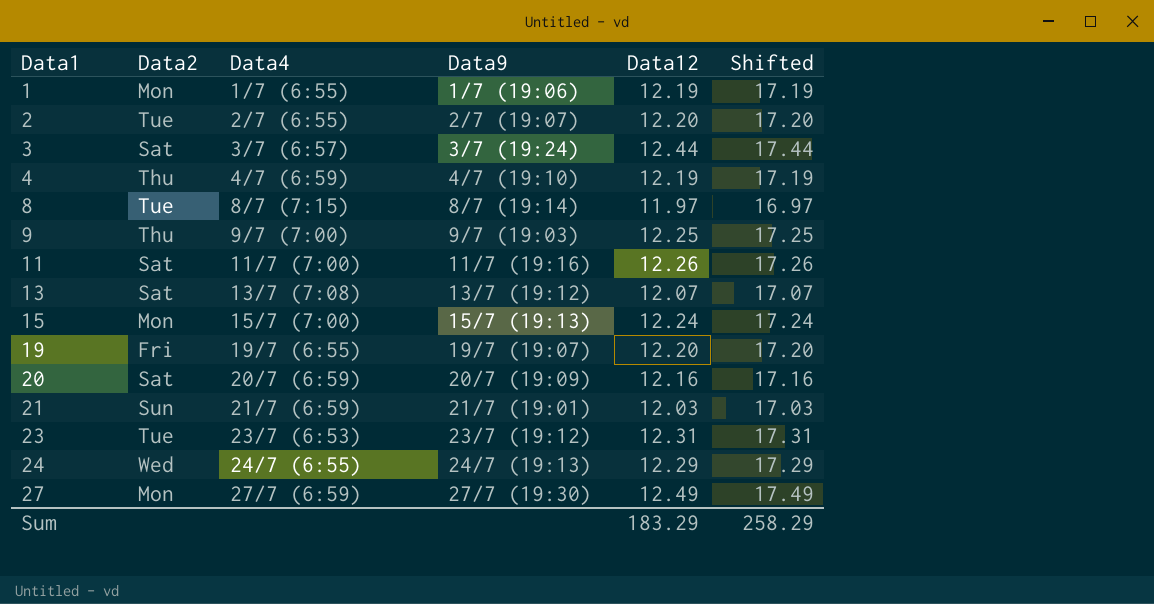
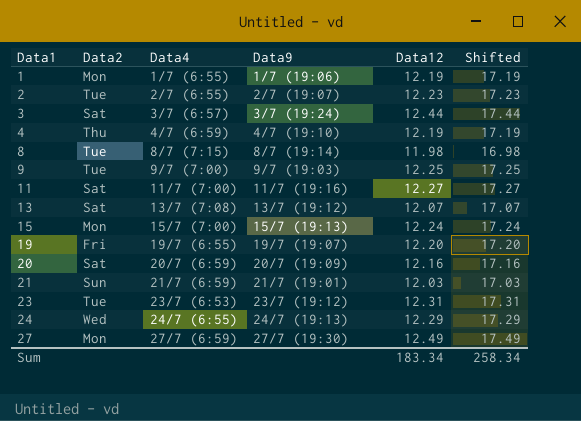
2 | Data12: 12.20 -> 12.23
2 | Shifted: 17.20 -> 17.23
8 | Data12: 11.97 -> 11.98
8 | Shifted: 16.97 -> 16.98
9 | Data2: Thu -> Tue
11 | Data12: 12.26 -> 12.27
11 | Shifted: 17.26 -> 17.27
Sum | Data12: 183.29 -> 183.34
Sum | Shifted: 258.29 -> 258.34

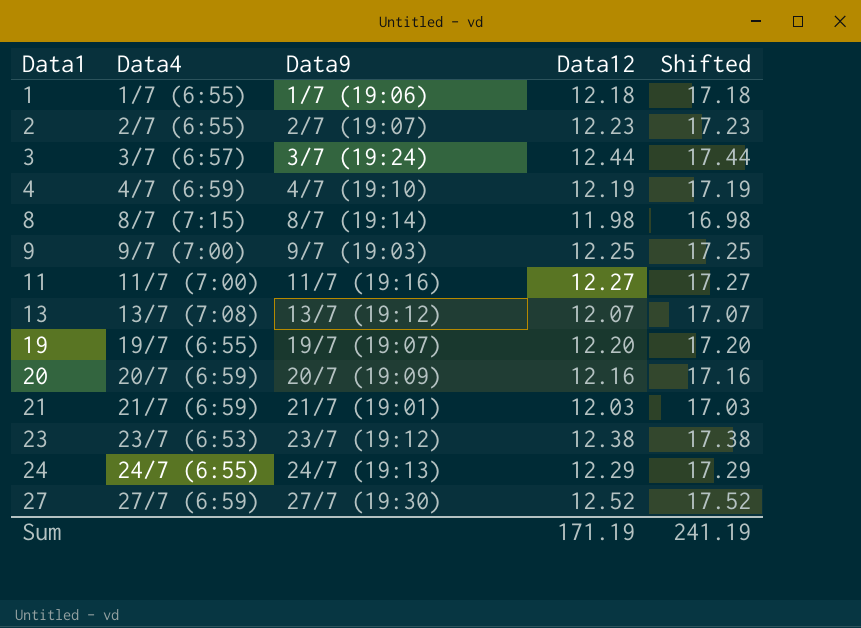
column Data2 | position: 2 -> none
row 15: Mon | 15/7 (7:00) | 15/7 (19:13) | 12.24 | 17.24 -> none
1 | Data12: 12.19 -> 12.18
1 | Shifted: 17.19 -> 17.18
23 | Data12: 12.31 -> 12.38
23 | Shifted: 17.31 -> 17.38
27 | Data12: 12.49 -> 12.52
27 | Shifted: 17.49 -> 17.52
Sum | Data12: 183.34 -> 171.19
Sum | Shifted: 258.34 -> 241.19

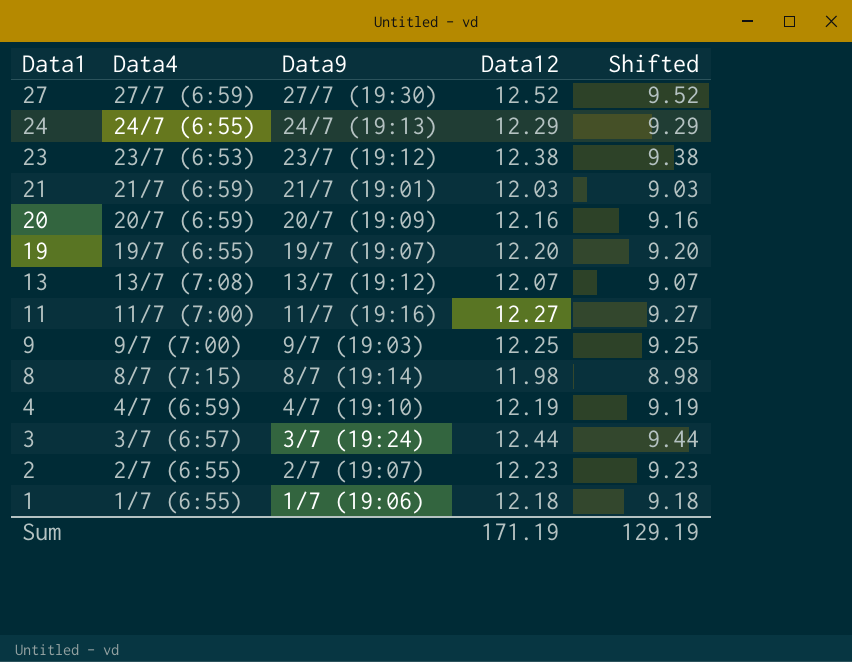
row order: Data1 ascending -> Data1 descending
column Shifted | formula: [Data12] + 5 -> [Data12] - 3
Sum | Shifted: 241.19 -> 129.19

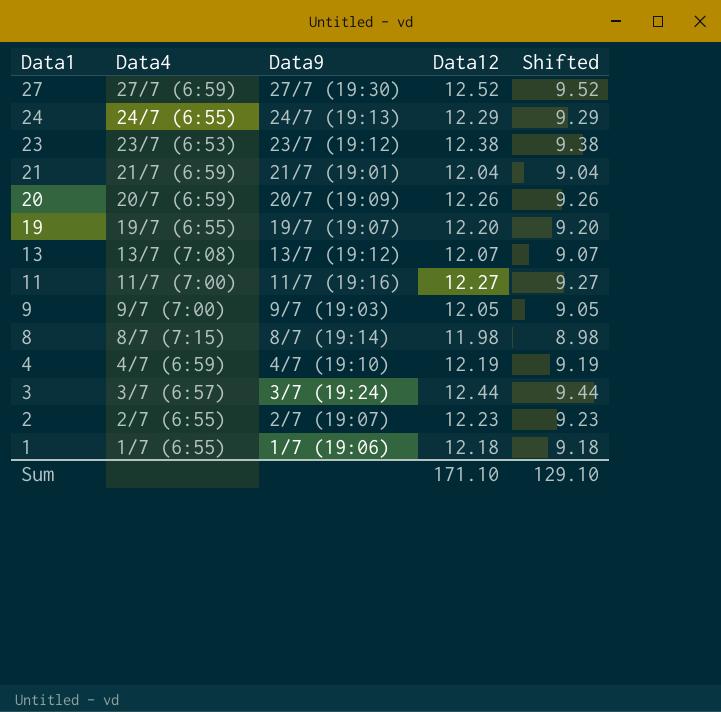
21 | Data12: 12.03 -> 12.04
21 | Shifted: 9.03 -> 9.04
20 | Data12: 12.16 -> 12.26
20 | Shifted: 9.16 -> 9.26
9 | Data12: 12.25 -> 12.05
9 | Shifted: 9.25 -> 9.05
Sum | Data12: 171.19 -> 171.10
Sum | Shifted: 129.19 -> 129.10

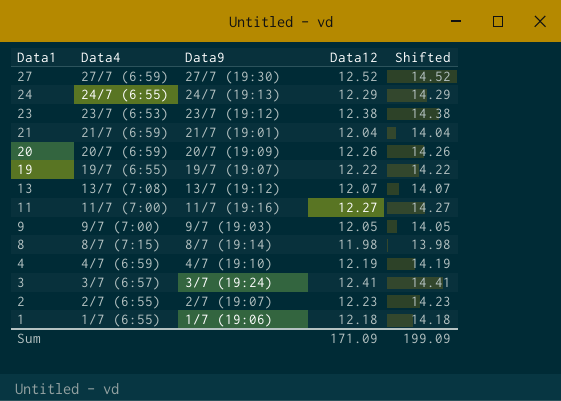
column Shifted | formula: [Data12] - 3 -> [Data12] + 2
19 | Data12: 12.20 -> 12.22
3 | Data12: 12.44 -> 12.41
Sum | Data12: 171.10 -> 171.09
Sum | Shifted: 129.10 -> 199.09

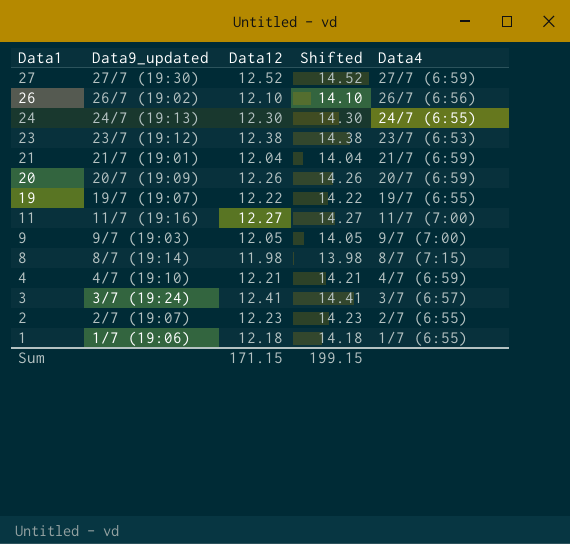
column name: Data9 -> Data9_updated
column Data4 | position: 2 -> 5
row 13: 13/7 (7:08) | 13/7 (19:12) | 12.07 | 14.07 -> none
row 26: none -> 26/7 (19:02) | 12.10 | 14.10 | 26/7 (6:56)
24 | Data12: 12.29 -> 12.30
24 | Shifted: 14.29 -> 14.30
4 | Data12: 12.19 -> 12.21
4 | Shifted: 14.19 -> 14.21
Sum | Data12: 171.09 -> 171.15
Sum | Shifted: 199.09 -> 199.15

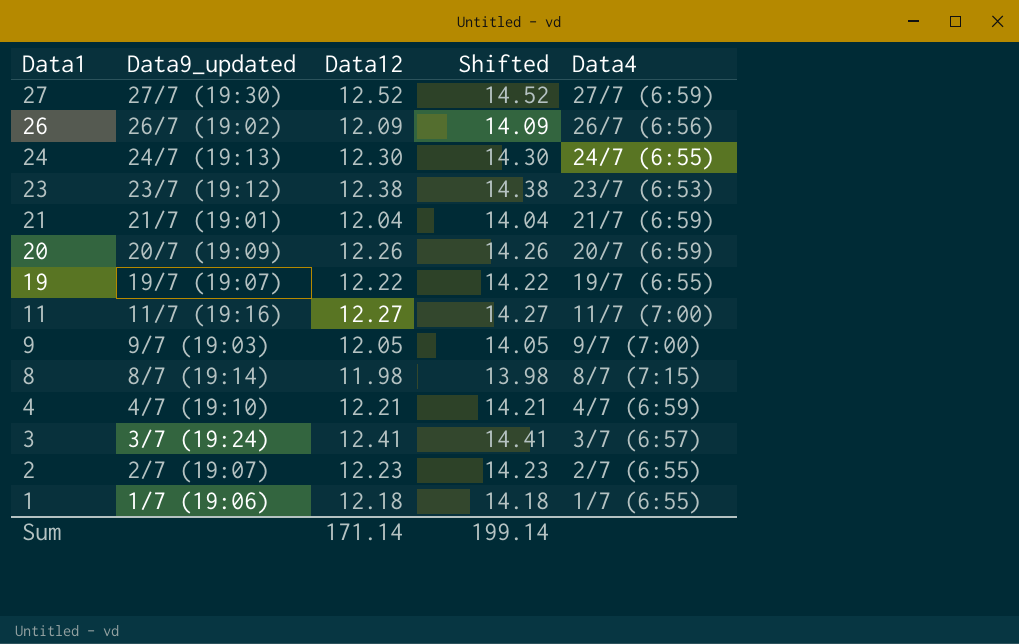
26 | Data12: 12.10 -> 12.09
26 | Shifted: 14.10 -> 14.09
Sum | Data12: 171.15 -> 171.14
Sum | Shifted: 199.15 -> 199.14

